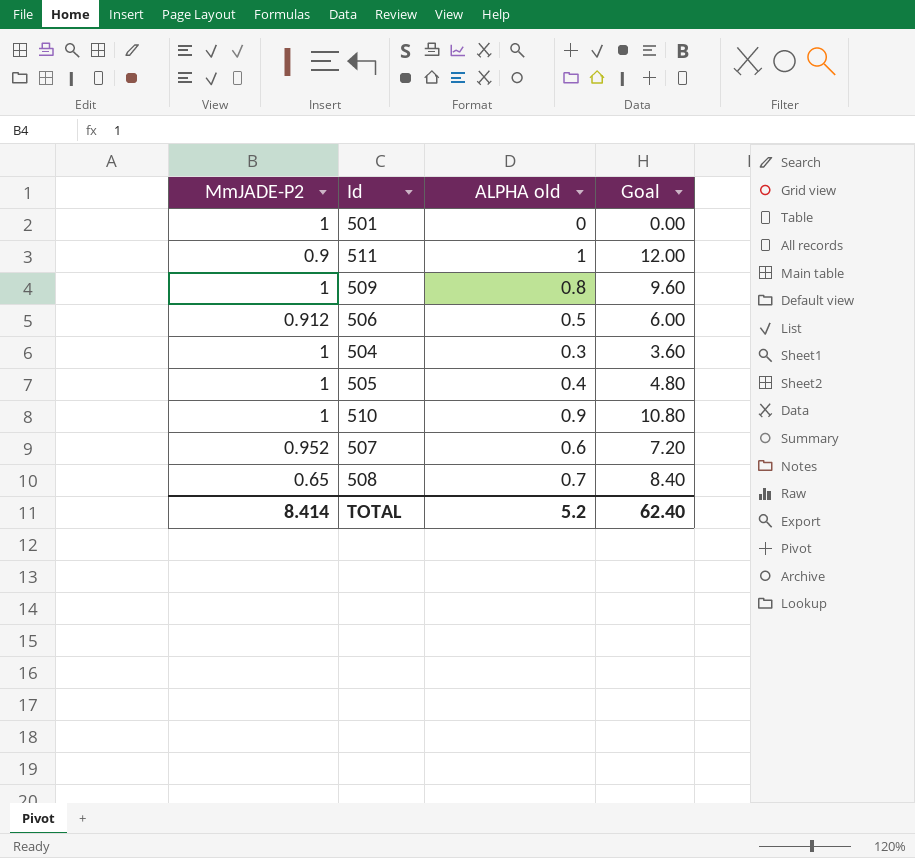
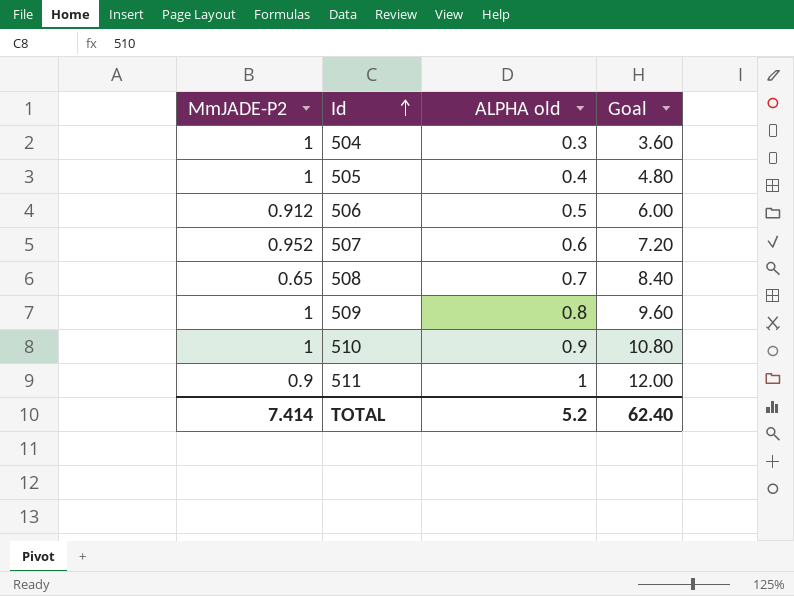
row order: none -> Id ascending
row 501: 1 | 0 | 0.00 -> none
TOTAL | MmJADE-P2: 8.414 -> 7.414

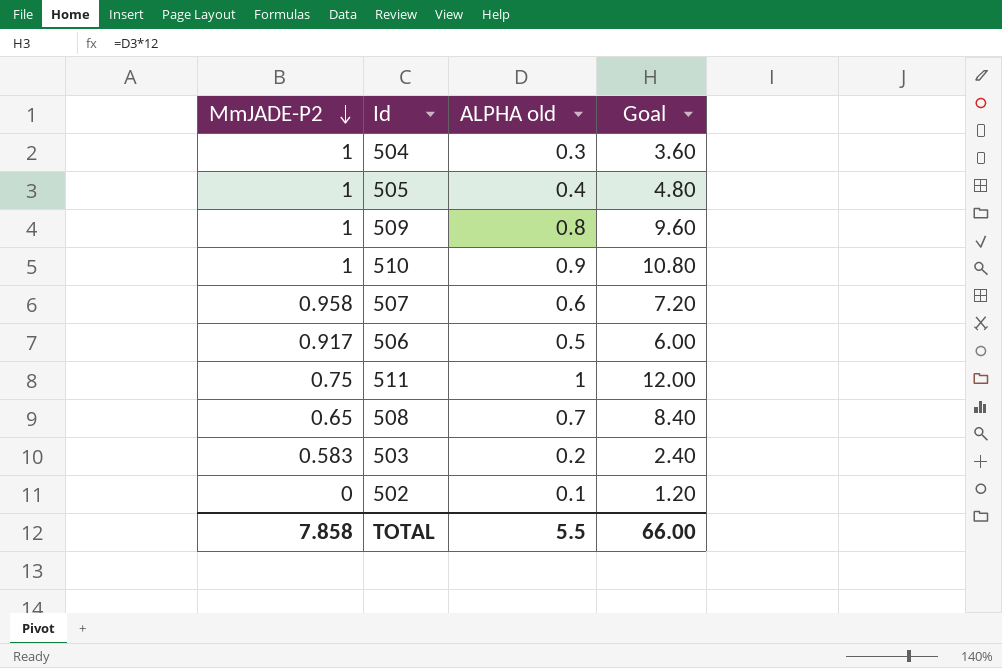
row order: Id ascending -> MmJADE-P2 descending
507 | MmJADE-P2: 0.952 -> 0.958
506 | MmJADE-P2: 0.912 -> 0.917
511 | MmJADE-P2: 0.9 -> 0.75
row 503: none -> 0.583 | 0.2 | 2.40
row 502: none -> 0 | 0.1 | 1.20
TOTAL | MmJADE-P2: 7.414 -> 7.858
TOTAL | ALPHA old: 5.2 -> 5.5
TOTAL | Goal: 62.40 -> 66.00

